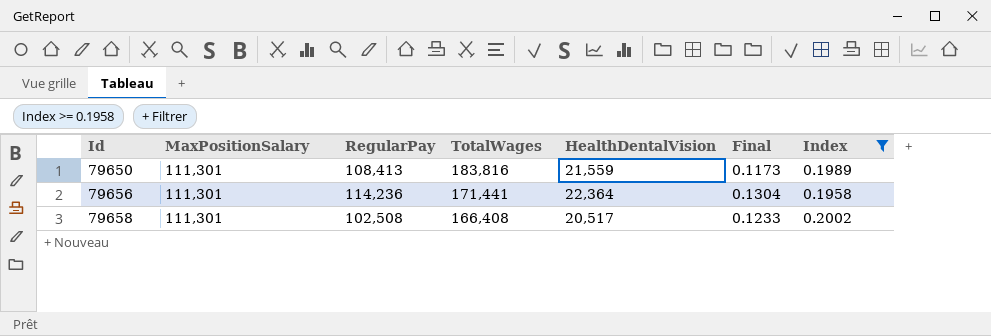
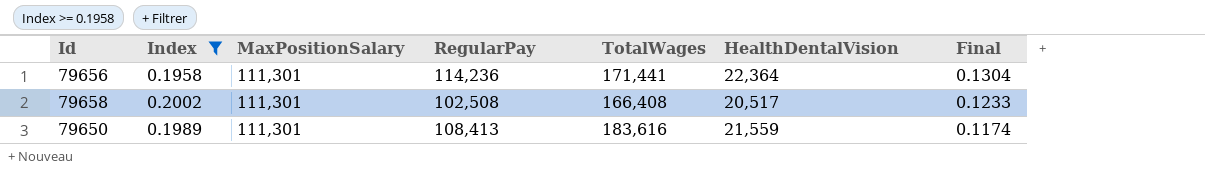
row order: Id ascending -> Final descending
column Index | position: 7 -> 2
79650 | TotalWages: 183,816 -> 183,616
79650 | Final: 0.1173 -> 0.1174

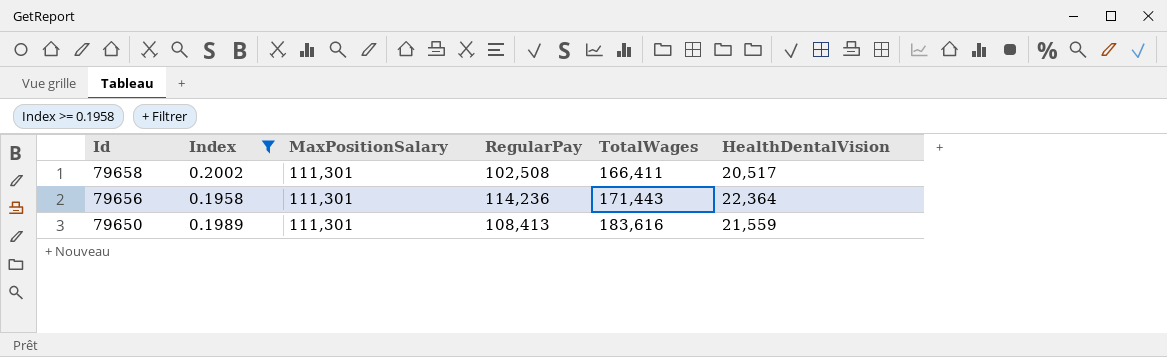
row order: Final descending -> Id descending
column Final | formula: [HealthDentalVision] / [TotalWages] -> none
79658 | TotalWages: 166,408 -> 166,411
79656 | TotalWages: 171,441 -> 171,443

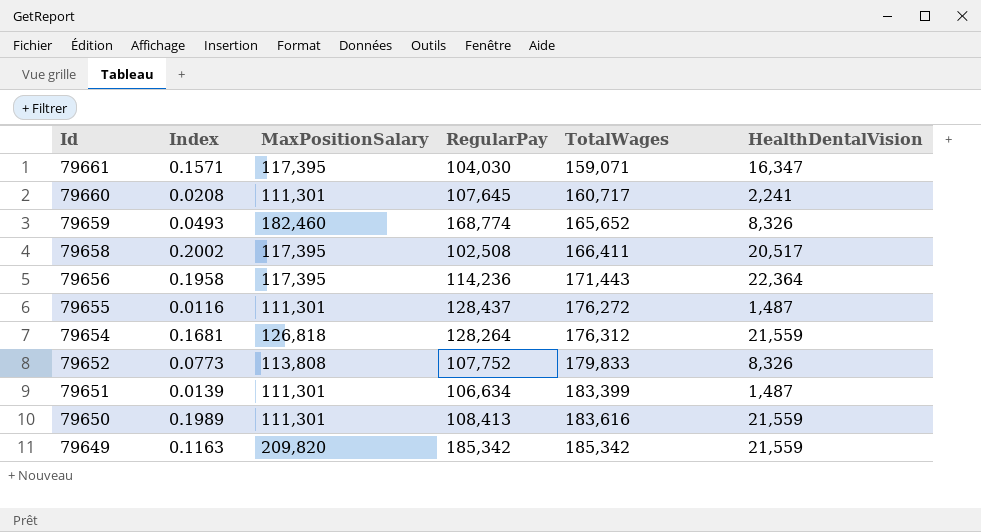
filter: Index >= 0.1958 -> none
79658 | MaxPositionSalary: 111,301 -> 117,395
79656 | MaxPositionSalary: 111,301 -> 117,395

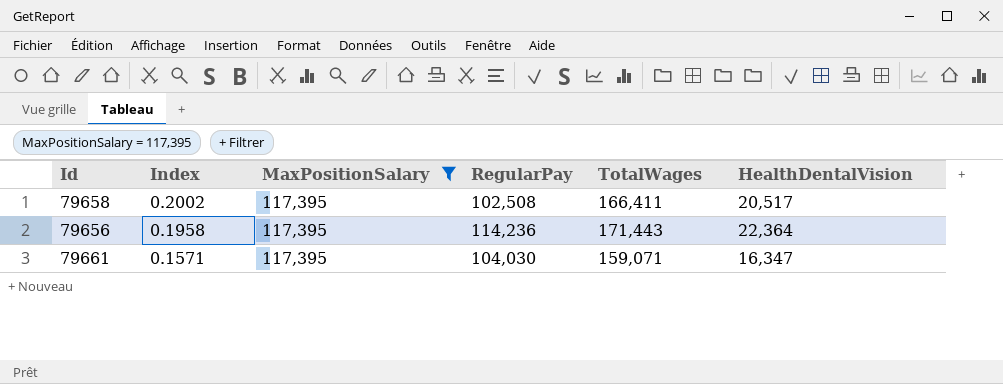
filter: none -> MaxPositionSalary = 117,395
row order: Id descending -> Index descending

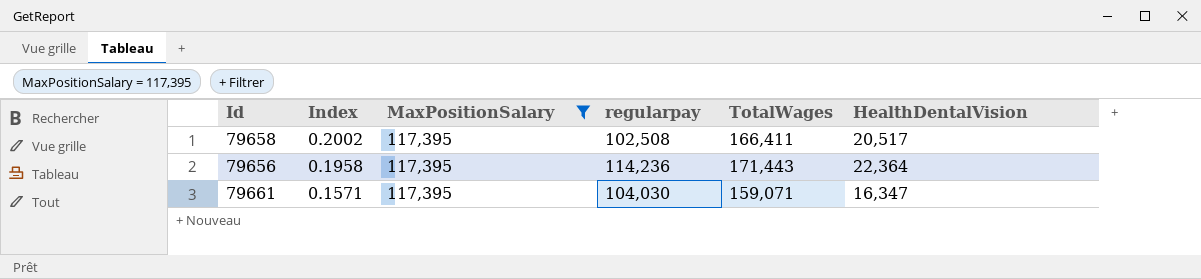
column name: RegularPay -> regularpay

